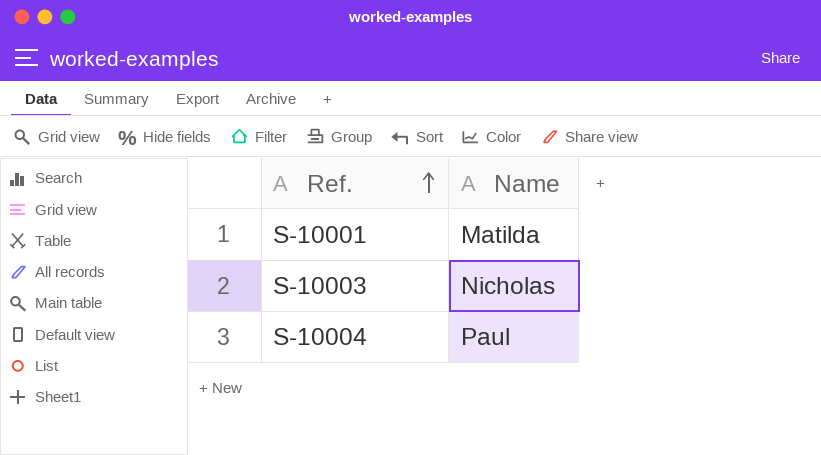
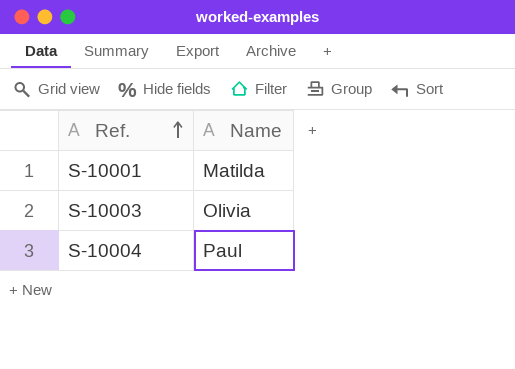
S-10003 | Name: Nicholas -> Olivia

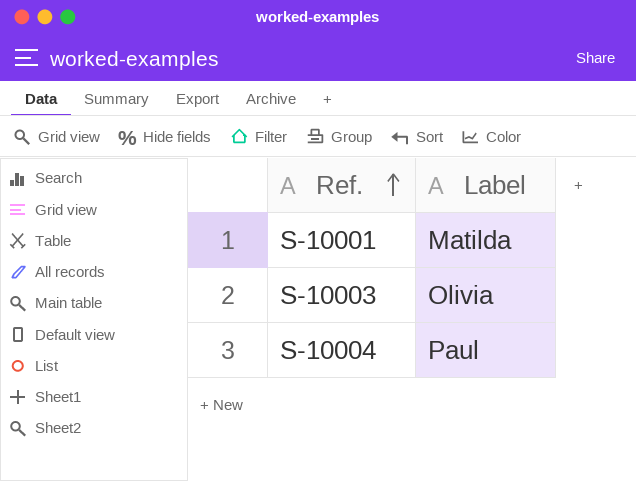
column name: Name -> Label

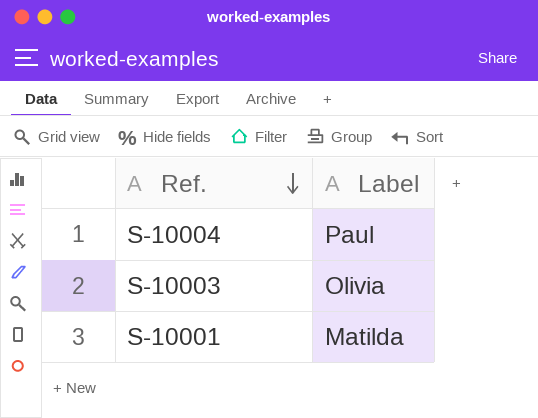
row order: Ref. ascending -> Ref. descending

